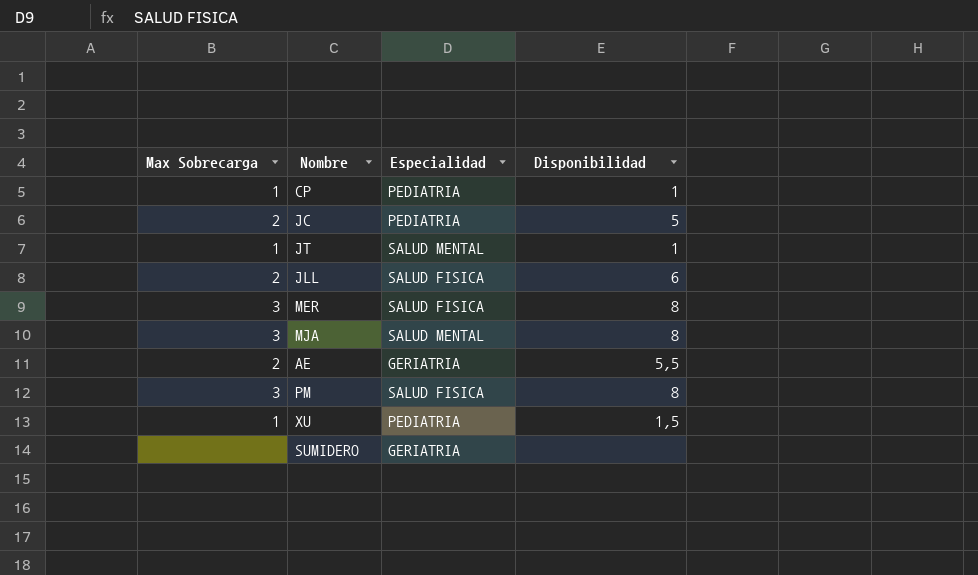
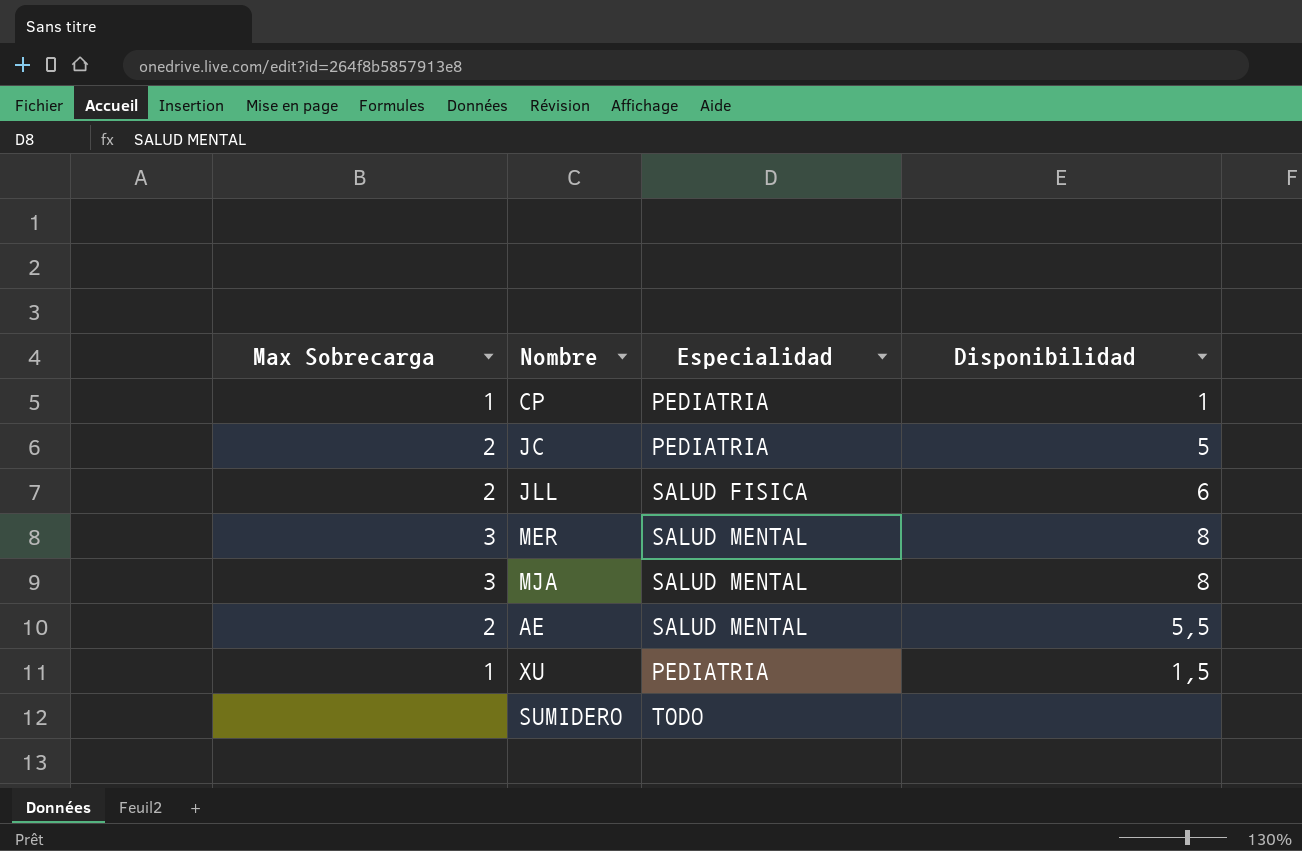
row JT: 1 | SALUD MENTAL | 1 -> none
row PM: 3 | SALUD FISICA | 8 -> none
MER | Especialidad: SALUD FISICA -> SALUD MENTAL
AE | Especialidad: GERIATRIA -> SALUD MENTAL
SUMIDERO | Especialidad: GERIATRIA -> TODO

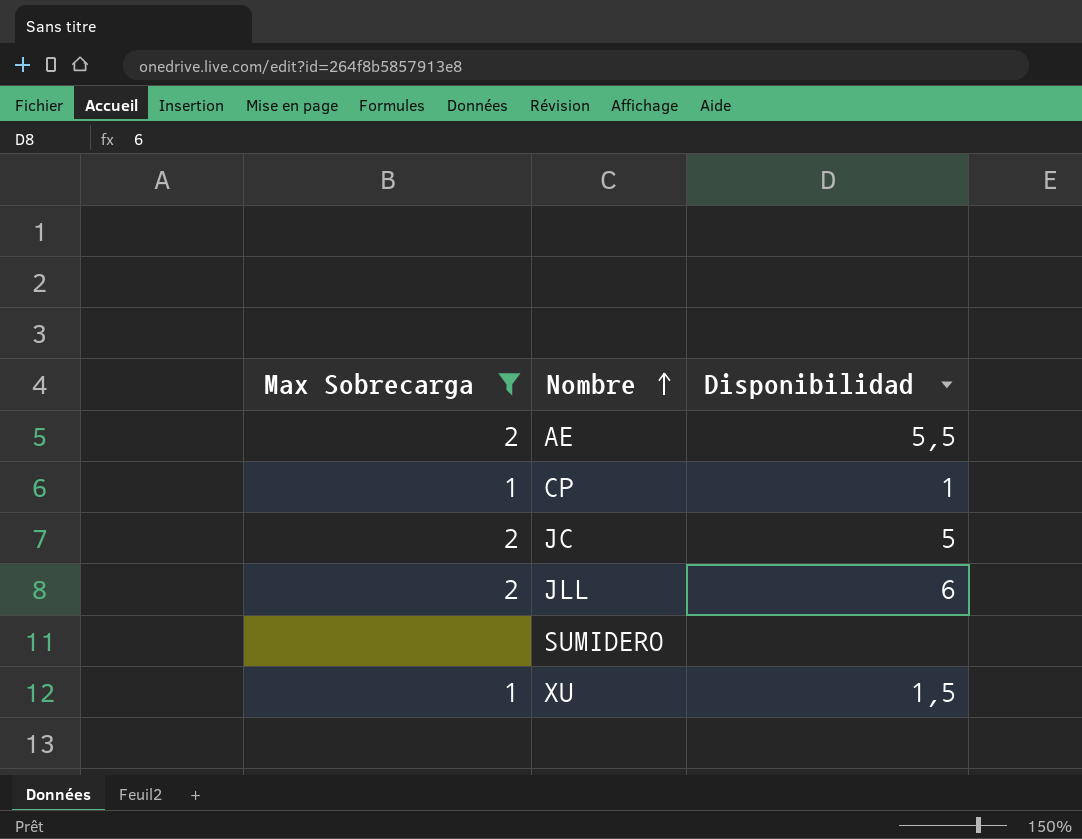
filter: none -> Max Sobrecarga != 3
row order: none -> Nombre ascending
column Especialidad | position: 3 -> none

